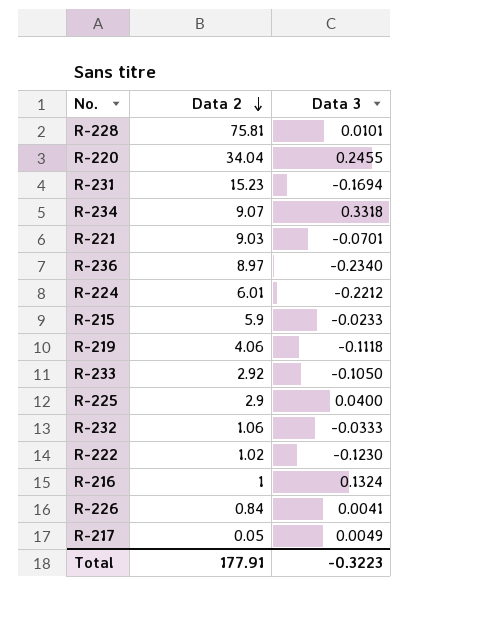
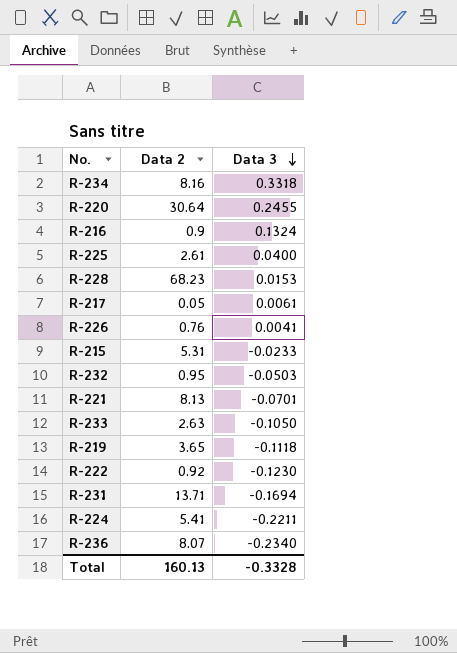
row order: Data 2 descending -> Data 3 descending
R-234 | Data 2: 9.07 -> 8.16
R-220 | Data 2: 34.04 -> 30.64
R-216 | Data 2: 1 -> 0.9
R-225 | Data 2: 2.9 -> 2.61
R-228 | Data 2: 75.81 -> 68.23
R-228 | Data 3: 0.0101 -> 0.0153
R-217 | Data 3: 0.0049 -> 0.0061
R-226 | Data 2: 0.84 -> 0.76
R-215 | Data 2: 5.9 -> 5.31
R-232 | Data 2: 1.06 -> 0.95
R-232 | Data 3: -0.0333 -> -0.0503
R-221 | Data 2: 9.03 -> 8.13
R-233 | Data 2: 2.92 -> 2.63
R-219 | Data 2: 4.06 -> 3.65
R-222 | Data 2: 1.02 -> 0.92
R-231 | Data 2: 15.23 -> 13.71
R-224 | Data 2: 6.01 -> 5.41
R-224 | Data 3: -0.2212 -> -0.2211
R-236 | Data 2: 8.97 -> 8.07
Total | Data 2: 177.91 -> 160.13
Total | Data 3: -0.3223 -> -0.3328

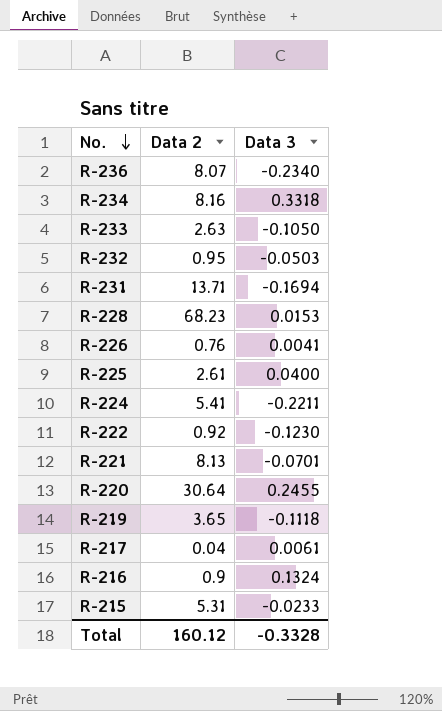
row order: Data 3 descending -> No. descending
R-217 | Data 2: 0.05 -> 0.04
Total | Data 2: 160.13 -> 160.12

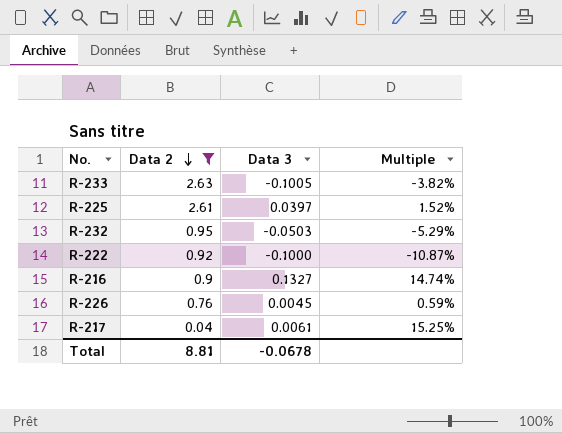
filter: none -> Data 2 <= 2.63
row order: No. descending -> Data 2 descending
column Multiple | formula: none -> [Data 3] / [Data 2]
R-233 | Data 3: -0.1050 -> -0.1005
R-225 | Data 3: 0.0400 -> 0.0397
R-222 | Data 3: -0.1230 -> -0.1000
R-216 | Data 3: 0.1324 -> 0.1327
R-226 | Data 3: 0.0041 -> 0.0045
Total | Data 2: 160.12 -> 8.81
Total | Data 3: -0.3328 -> -0.0678

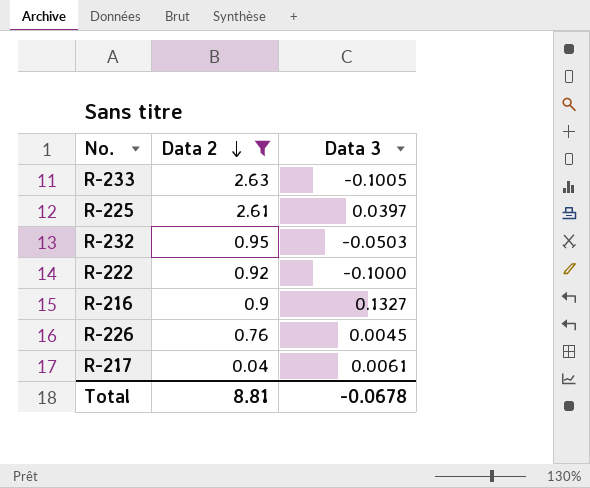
column Multiple | formula: [Data 3] / [Data 2] -> none

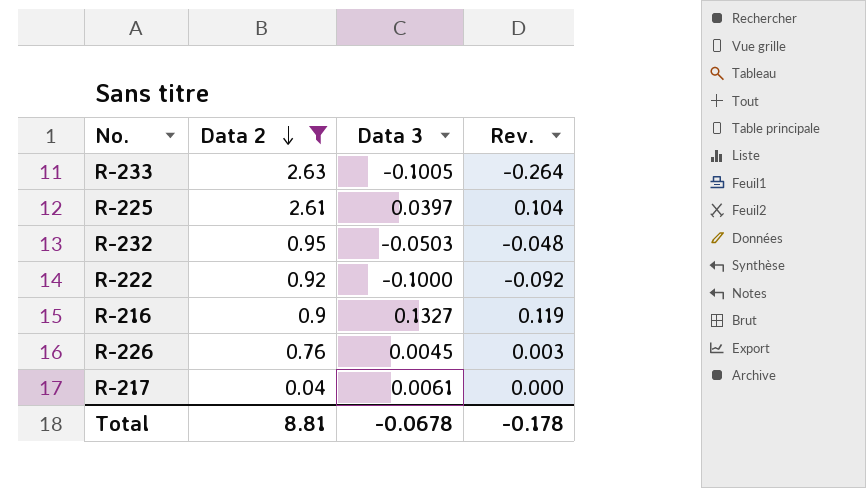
column Rev. | formula: none -> [Data 2] * [Data 3]

